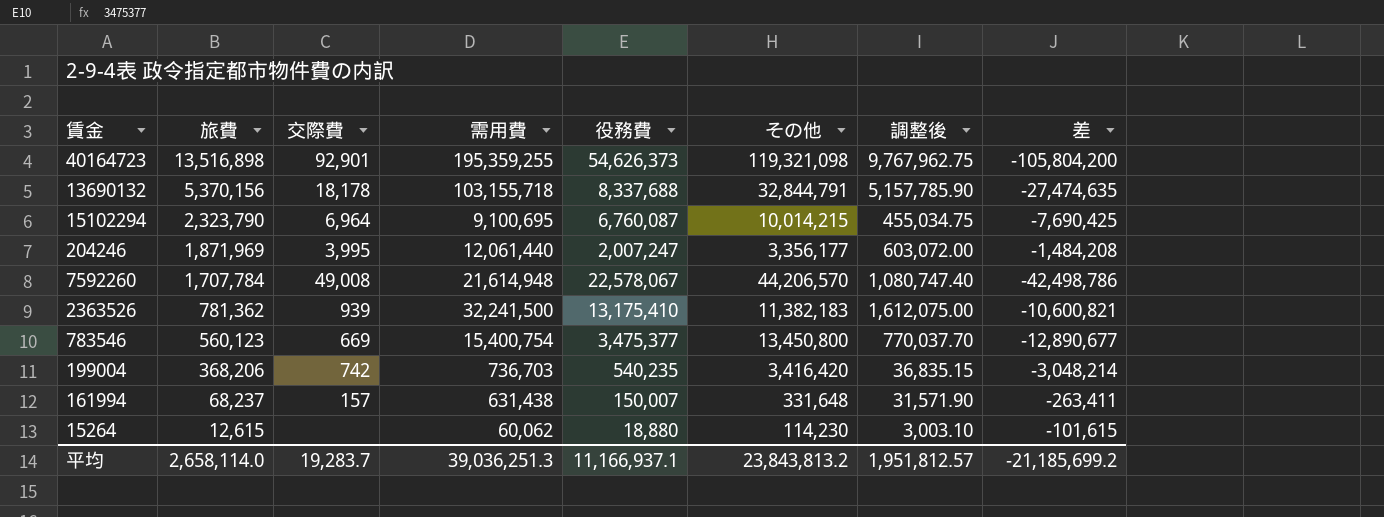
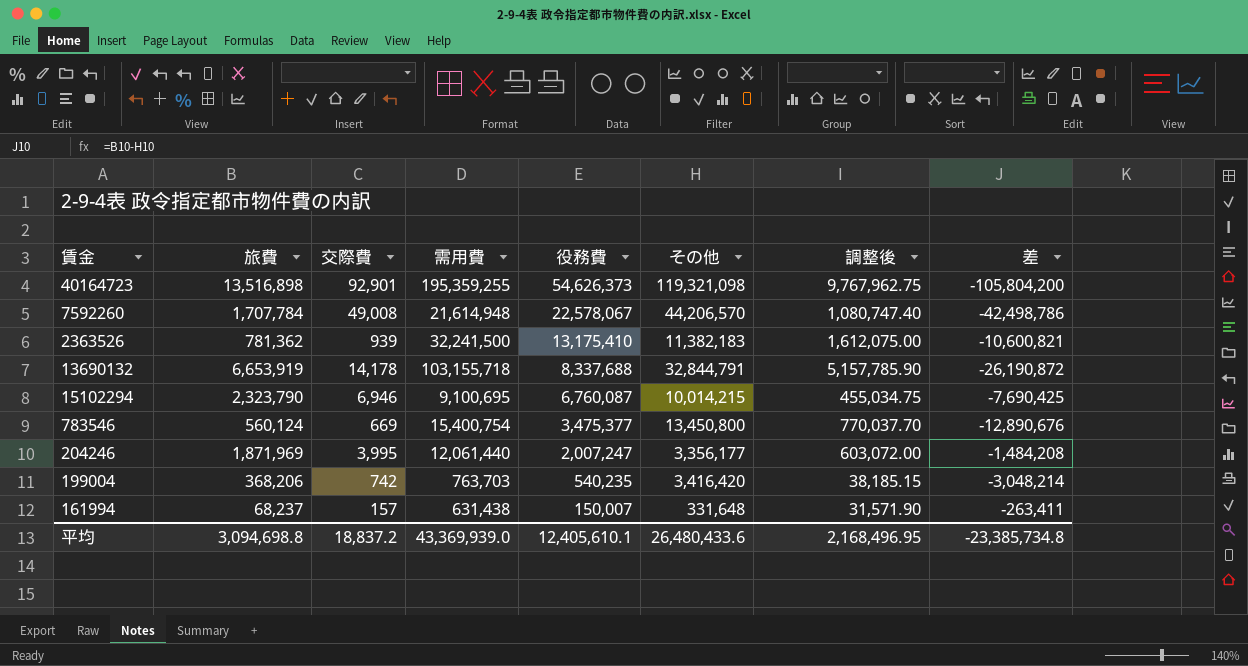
row order: 旅費 descending -> 役務費 descending
row 15264: 12,615 | none | 60,062 | 18,880 | 114,230 | 3,003.10 | -101,615 -> none
13690132 | 旅費: 5,370,156 -> 6,653,919
13690132 | 交際費: 18,178 -> 14,178
13690132 | 差: -27,474,635 -> -26,190,872
15102294 | 交際費: 6,964 -> 6,946
783546 | 旅費: 560,123 -> 560,124
783546 | 差: -12,890,677 -> -12,890,676
199004 | 需用費: 736,703 -> 763,703
199004 | 調整後: 36,835.15 -> 38,185.15
平均 | 旅費: 2,658,114.0 -> 3,094,698.8
平均 | 交際費: 19,283.7 -> 18,837.2
平均 | 需用費: 39,036,251.3 -> 43,369,939.0
平均 | 役務費: 11,166,937.1 -> 12,405,610.1
平均 | その他: 23,843,813.2 -> 26,480,433.6
平均 | 調整後: 1,951,812.57 -> 2,168,496.95
平均 | 差: -21,185,699.2 -> -23,385,734.8

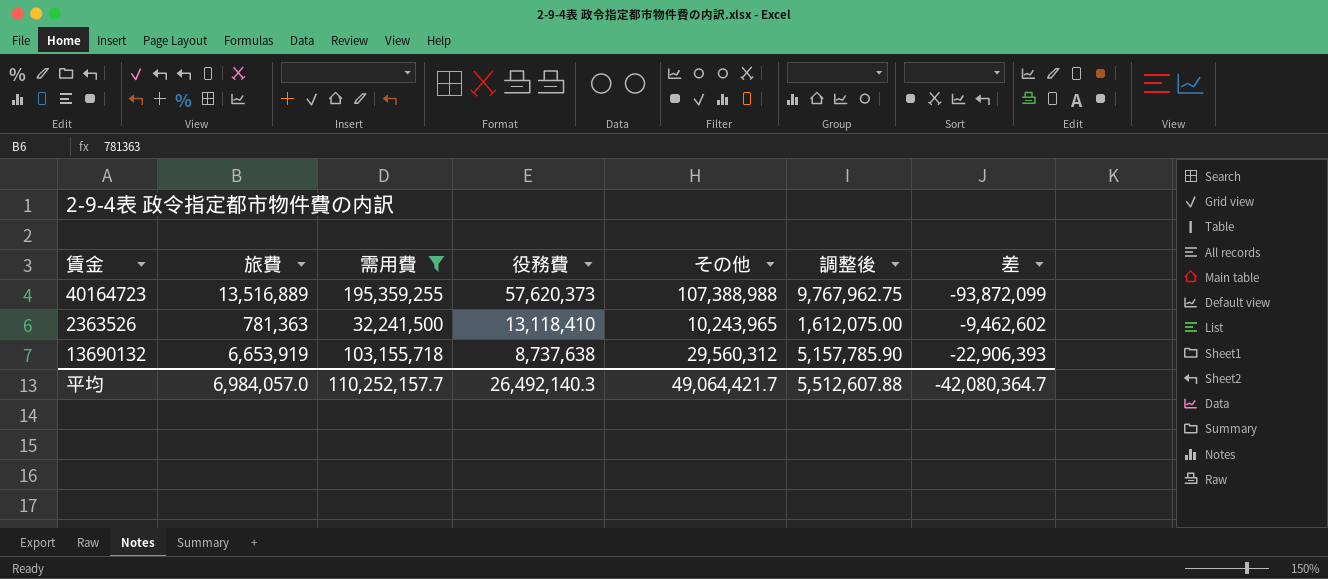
filter: none -> 需用費 >= 32,241,500
column 交際費 | position: 3 -> none
40164723 | 旅費: 13,516,898 -> 13,516,889
40164723 | 役務費: 54,626,373 -> 57,620,373
40164723 | その他: 119,321,098 -> 107,388,988
40164723 | 差: -105,804,200 -> -93,872,099
2363526 | 旅費: 781,362 -> 781,363
2363526 | 役務費: 13,175,410 -> 13,118,410
2363526 | その他: 11,382,183 -> 10,243,965
2363526 | 差: -10,600,821 -> -9,462,602
13690132 | 役務費: 8,337,688 -> 8,737,638
13690132 | その他: 32,844,791 -> 29,560,312
13690132 | 差: -26,190,872 -> -22,906,393
平均 | 旅費: 3,094,698.8 -> 6,984,057.0
平均 | 需用費: 43,369,939.0 -> 110,252,157.7
平均 | 役務費: 12,405,610.1 -> 26,492,140.3
平均 | その他: 26,480,433.6 -> 49,064,421.7
平均 | 調整後: 2,168,496.95 -> 5,512,607.88
平均 | 差: -23,385,734.8 -> -42,080,364.7

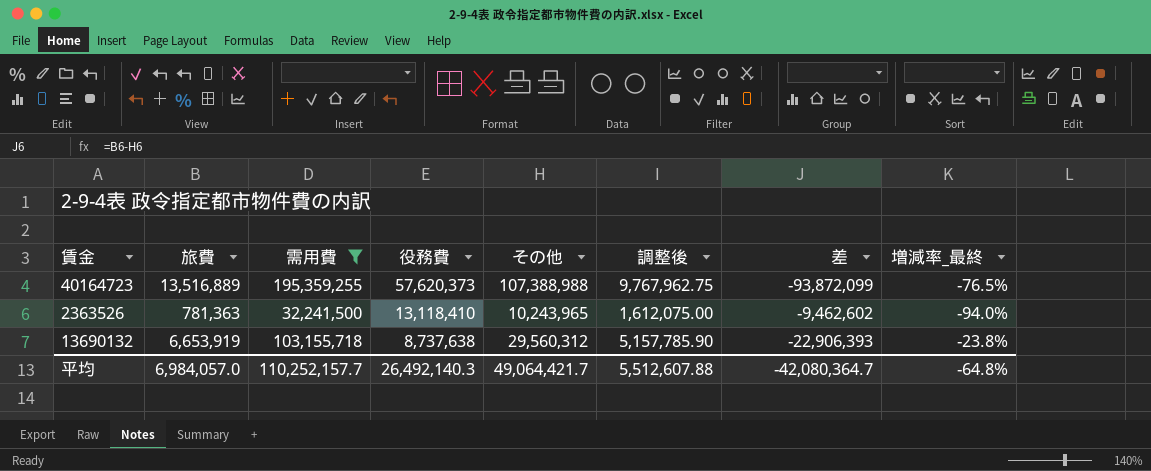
column 増減率_最終 | formula: none -> ([旅費] - [役務費]) / [役務費]

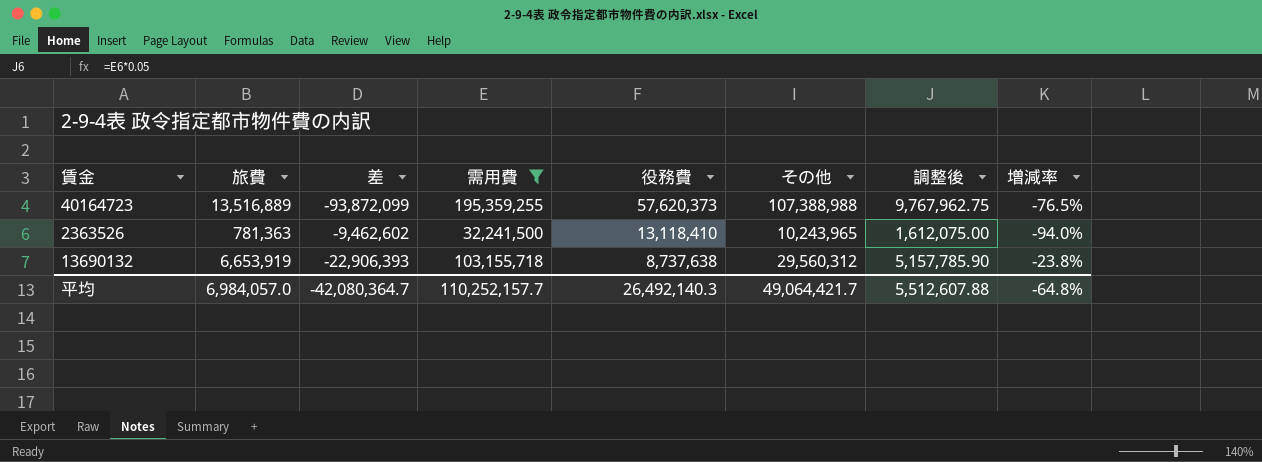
column 差 | position: 7 -> 3
column name: 増減率_最終 -> 増減率

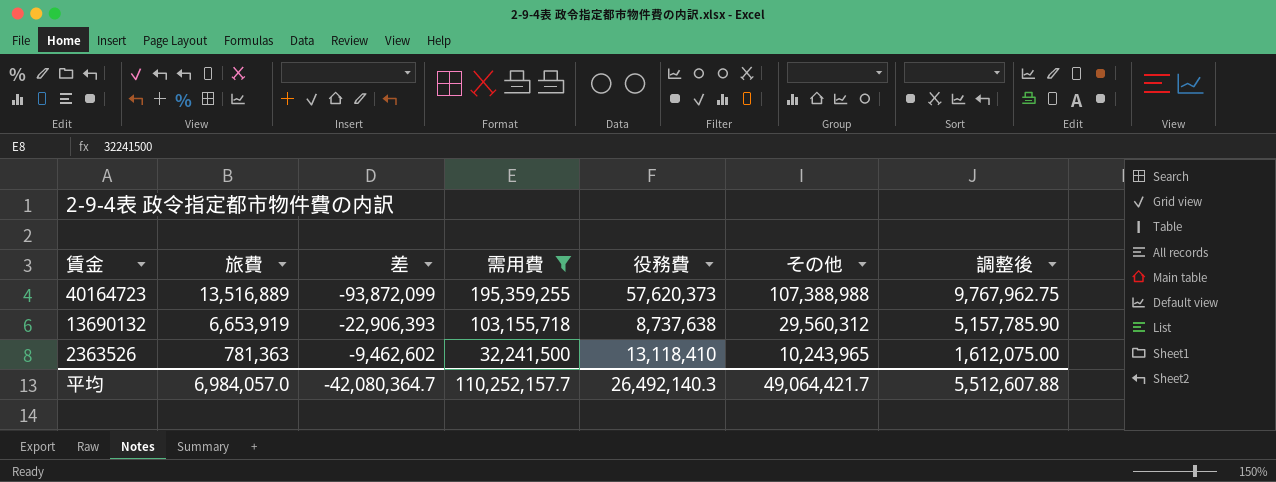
row order: 役務費 descending -> 賃金 descending
column 増減率 | formula: ([旅費] - [役務費]) / [役務費] -> none

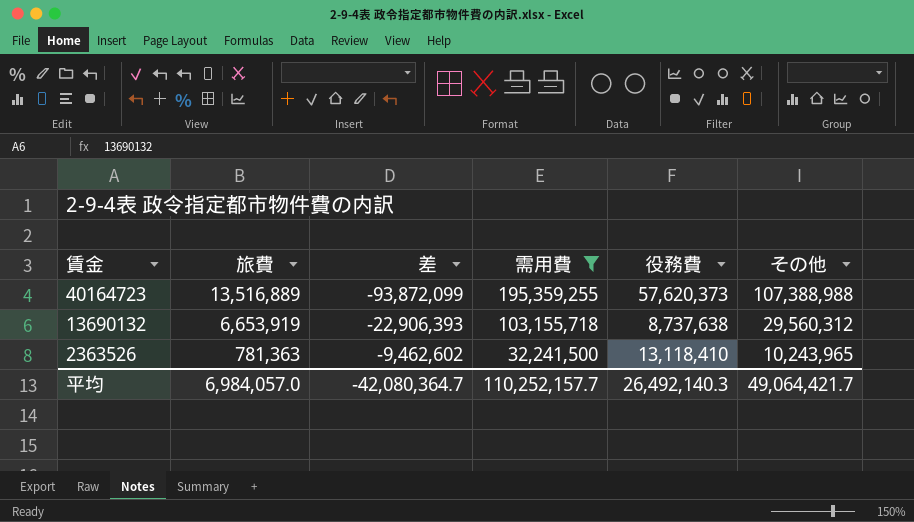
column 調整後 | formula: [需用費] * 0.05 -> none

